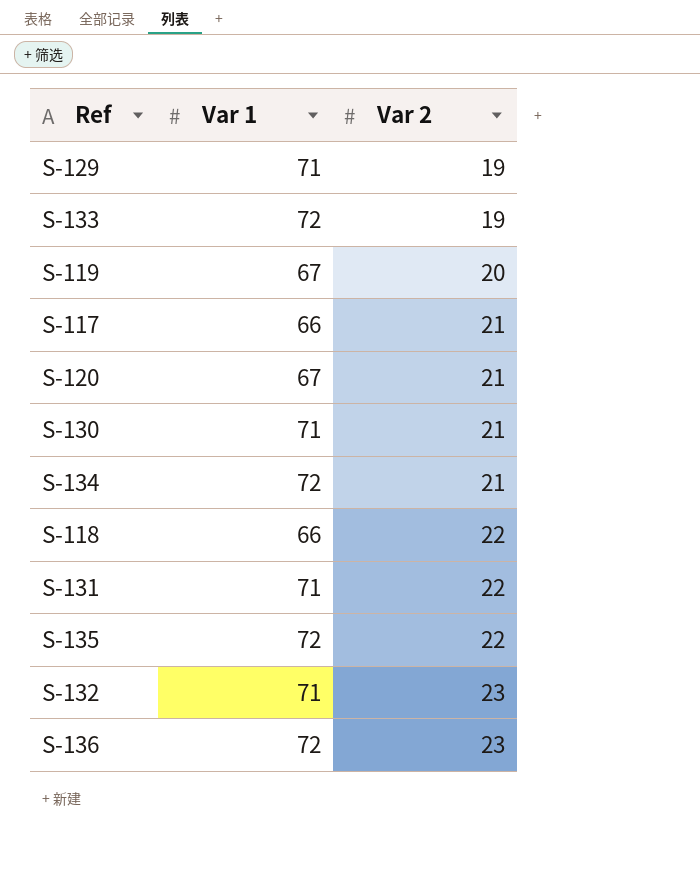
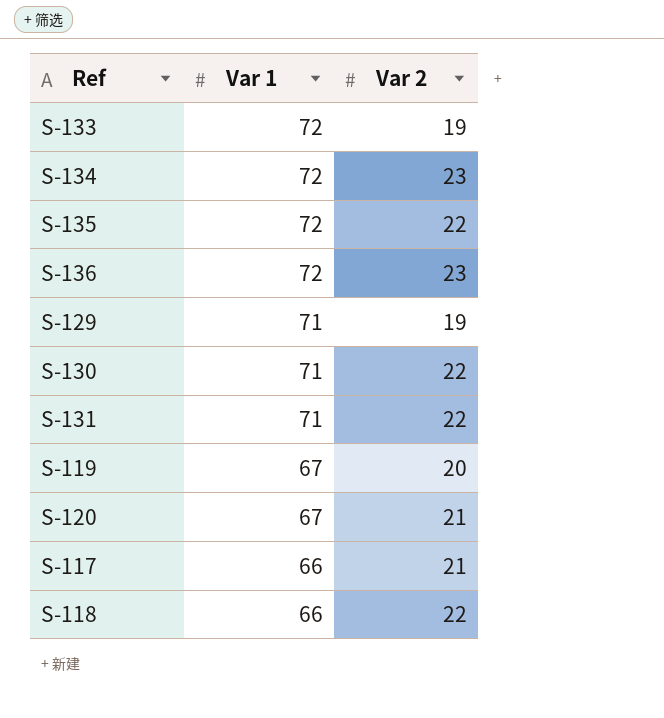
row order: Var 2 ascending -> Var 1 descending
row S-132: 71 | 23 -> none
S-134 | Var 2: 21 -> 23
S-130 | Var 2: 21 -> 22

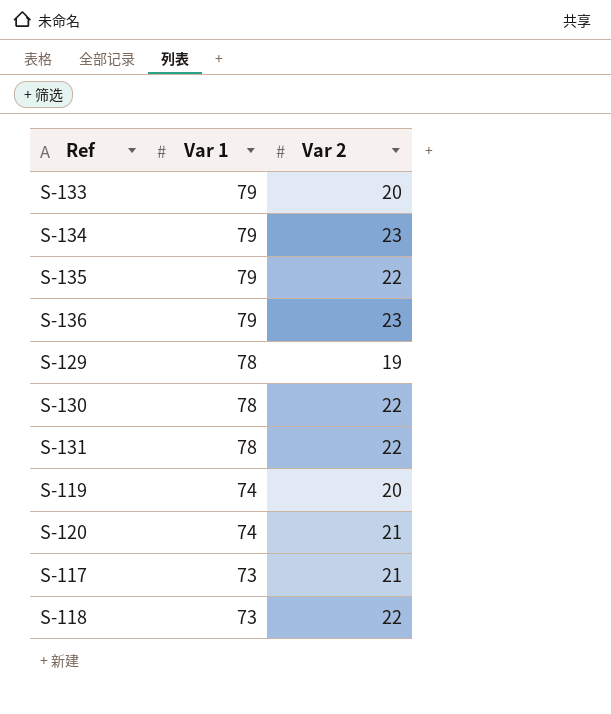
S-133 | Var 1: 72 -> 79
S-133 | Var 2: 19 -> 20
S-134 | Var 1: 72 -> 79
S-135 | Var 1: 72 -> 79
S-136 | Var 1: 72 -> 79
S-129 | Var 1: 71 -> 78
S-130 | Var 1: 71 -> 78
S-131 | Var 1: 71 -> 78
S-119 | Var 1: 67 -> 74
S-120 | Var 1: 67 -> 74
S-117 | Var 1: 66 -> 73
S-118 | Var 1: 66 -> 73

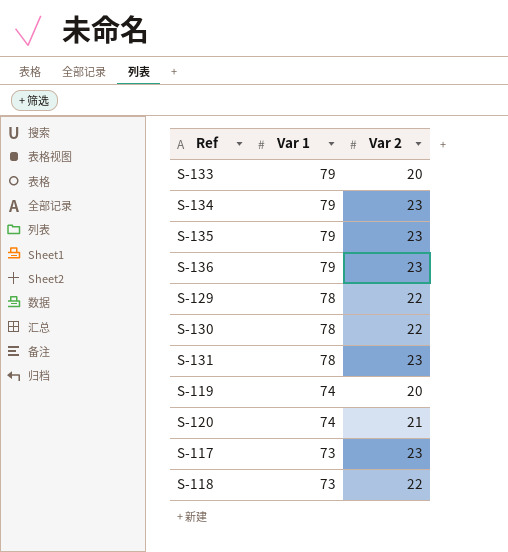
S-135 | Var 2: 22 -> 23
S-129 | Var 2: 19 -> 22
S-131 | Var 2: 22 -> 23
S-117 | Var 2: 21 -> 23

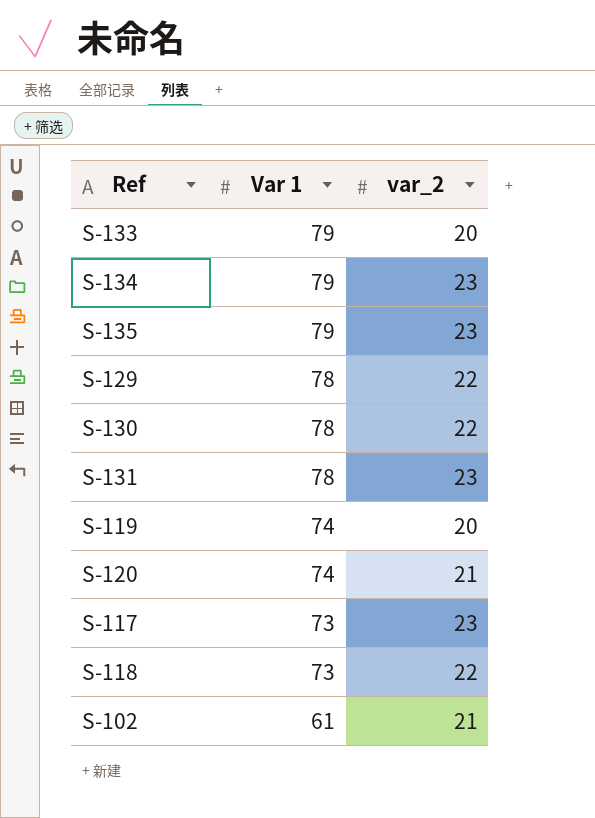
column name: Var 2 -> var_2
row S-136: 79 | 23 -> none
row S-102: none -> 61 | 21

